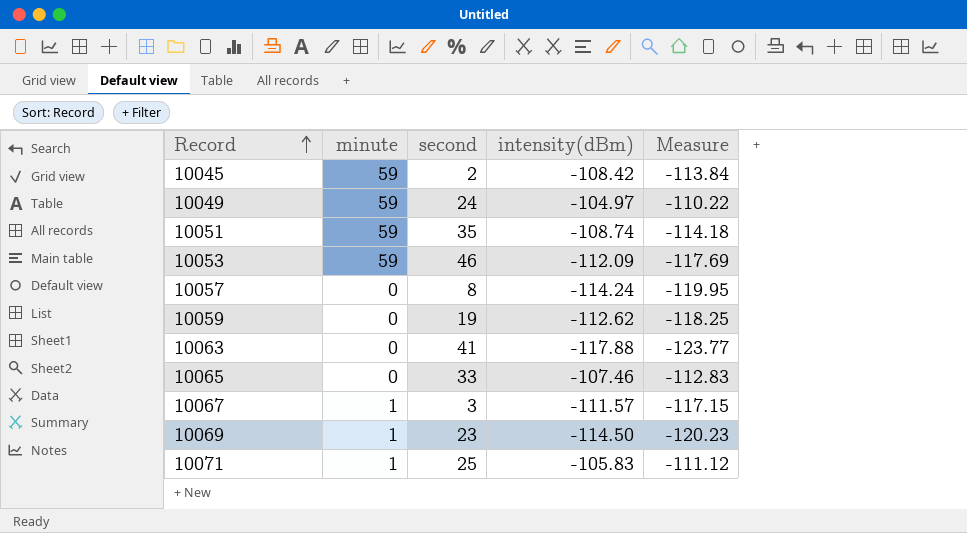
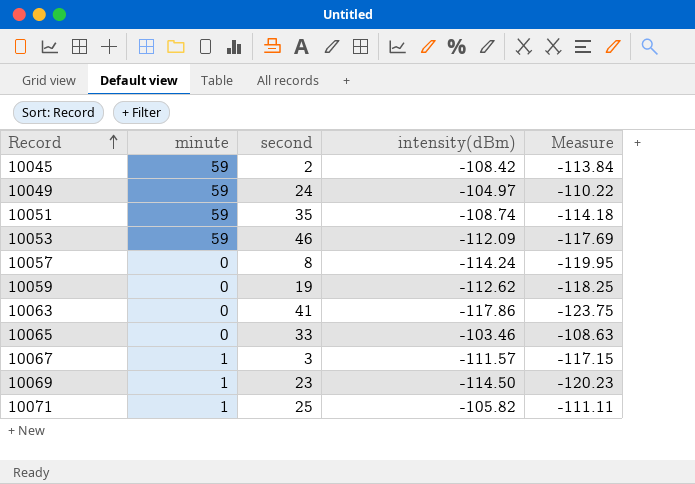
10063 | intensity(dBm): -117.88 -> -117.86
10063 | Measure: -123.77 -> -123.75
10065 | intensity(dBm): -107.46 -> -103.46
10065 | Measure: -112.83 -> -108.63
10071 | intensity(dBm): -105.83 -> -105.82
10071 | Measure: -111.12 -> -111.11

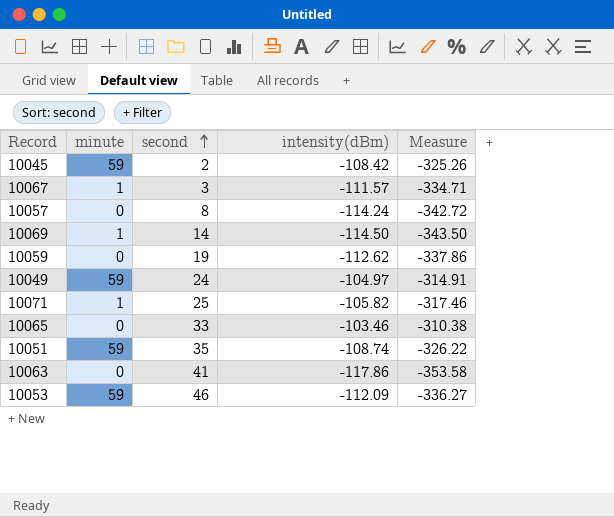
row order: Record ascending -> second ascending
column Measure | formula: [intensity(dBm)] * 1.05 -> [intensity(dBm)] * 3
10069 | second: 23 -> 14

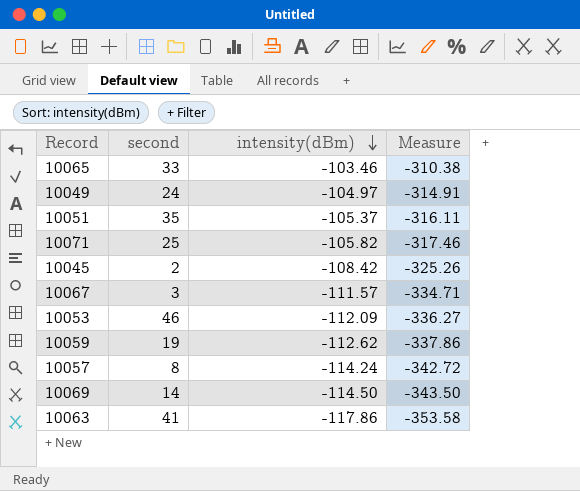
row order: second ascending -> intensity(dBm) descending
column minute | position: 2 -> none
10051 | intensity(dBm): -108.74 -> -105.37
10051 | Measure: -326.22 -> -316.11

